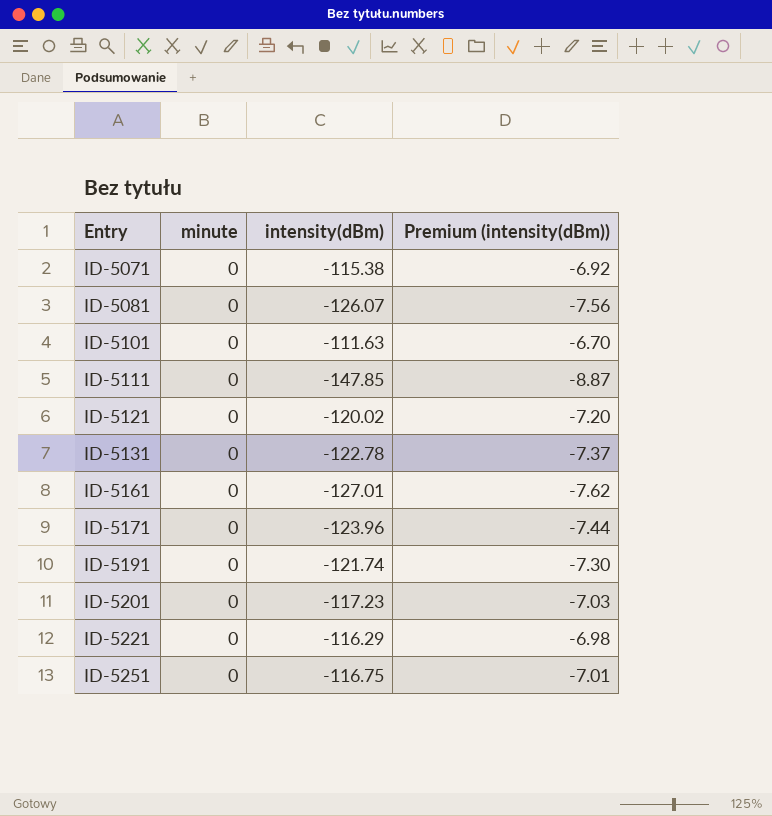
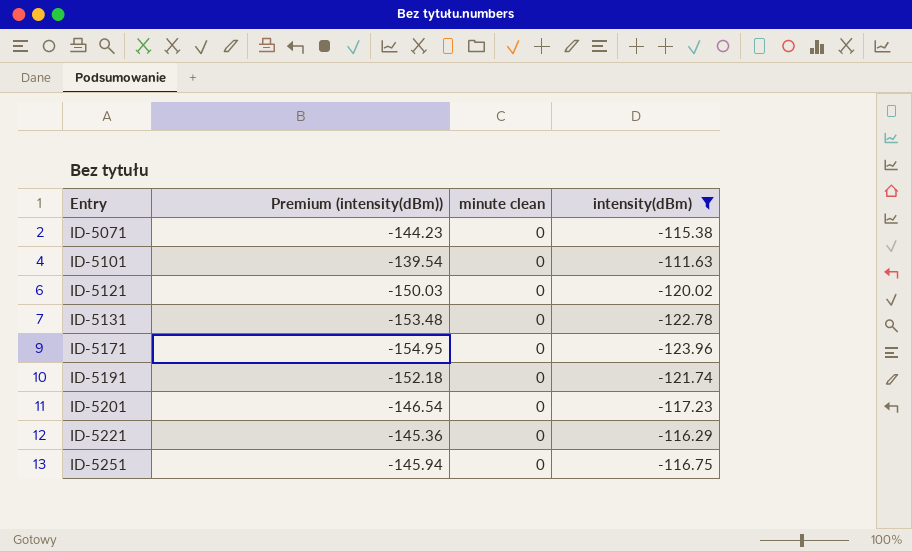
filter: none -> intensity(dBm) >= -123.96
column Premium (intensity(dBm)) | formula: [intensity(dBm)] * 0.06 -> [intensity(dBm)] * 1.25
column Premium (intensity(dBm)) | position: 4 -> 2
column name: minute -> minute clean

